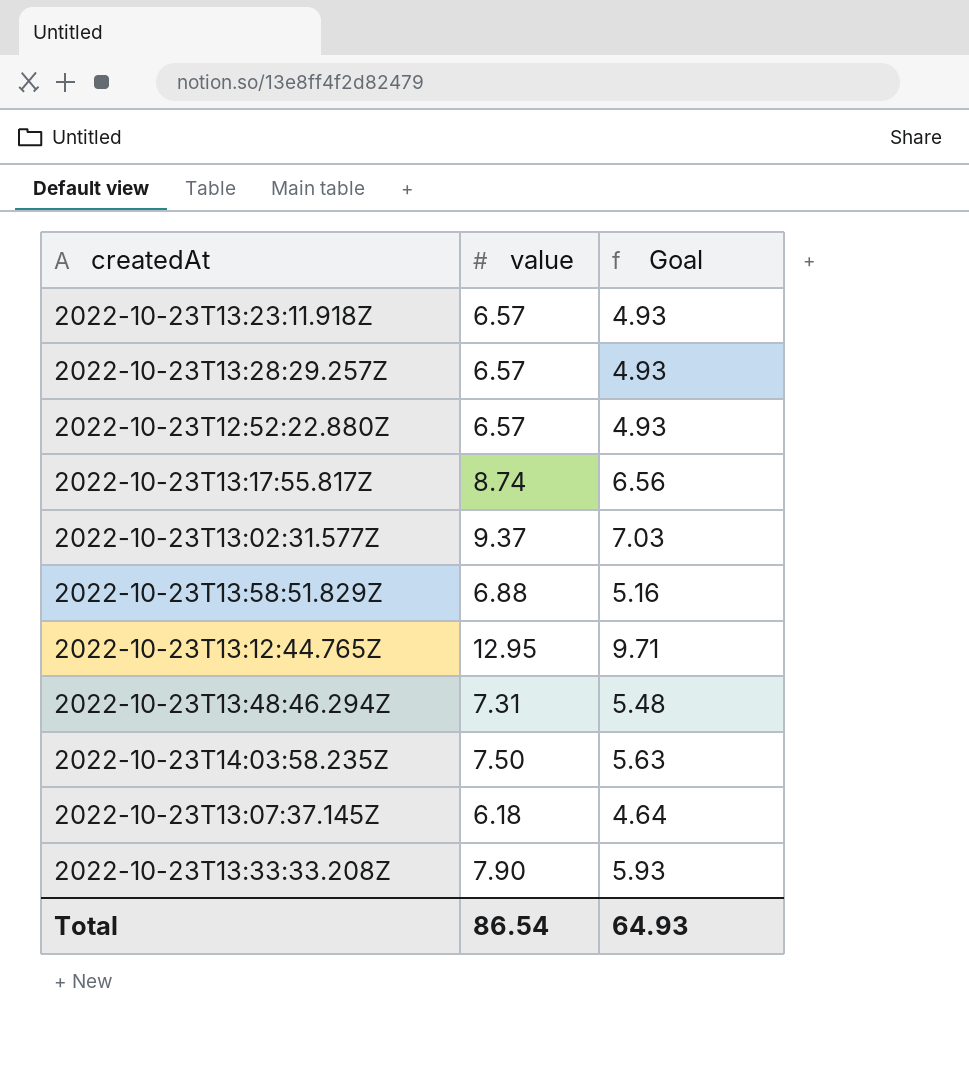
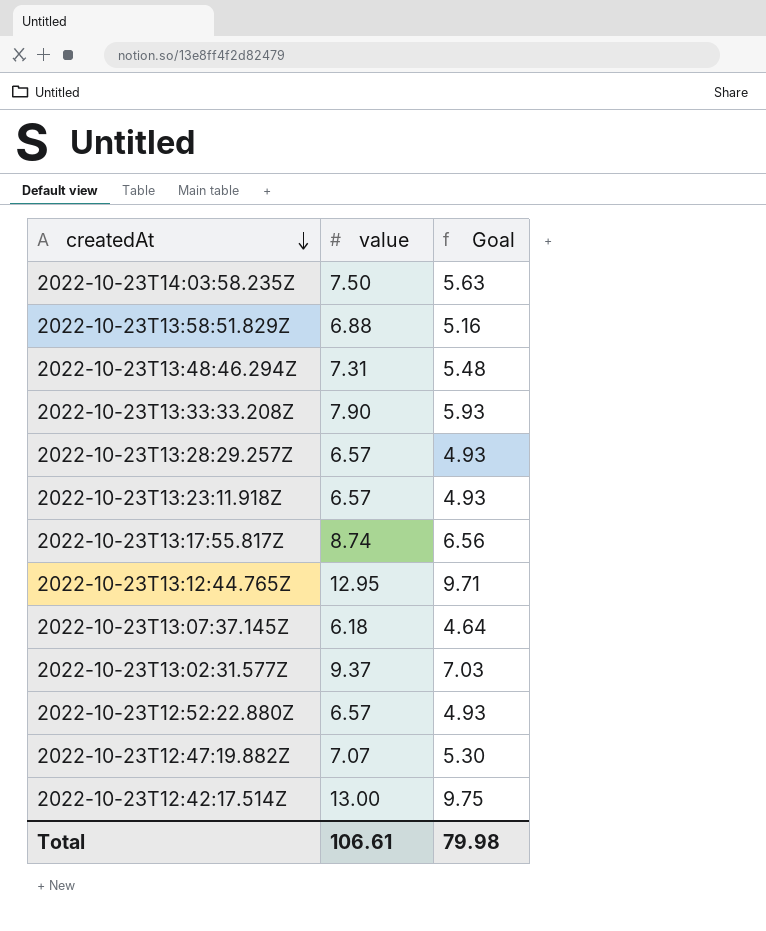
row order: none -> createdAt descending
row 2022-10-23T12:47:19.882Z: none -> 7.07 | 5.30
row 2022-10-23T12:42:17.514Z: none -> 13.00 | 9.75
Total | value: 86.54 -> 106.61
Total | Goal: 64.93 -> 79.98

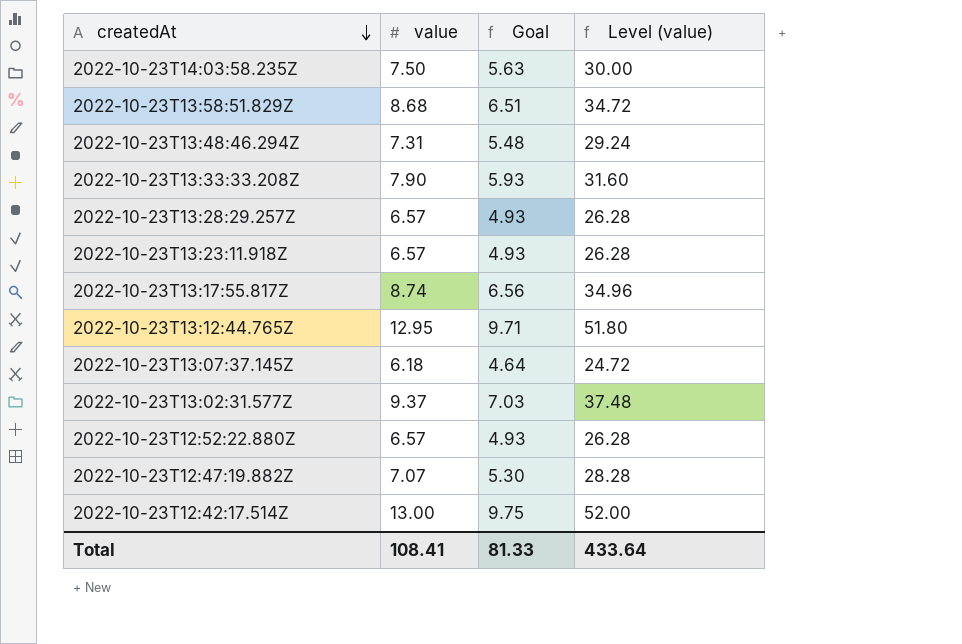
column Level (value) | formula: none -> [value] * 4
2022-10-23T13:58:51.829Z | value: 6.88 -> 8.68
2022-10-23T13:58:51.829Z | Goal: 5.16 -> 6.51
Total | value: 106.61 -> 108.41
Total | Goal: 79.98 -> 81.33

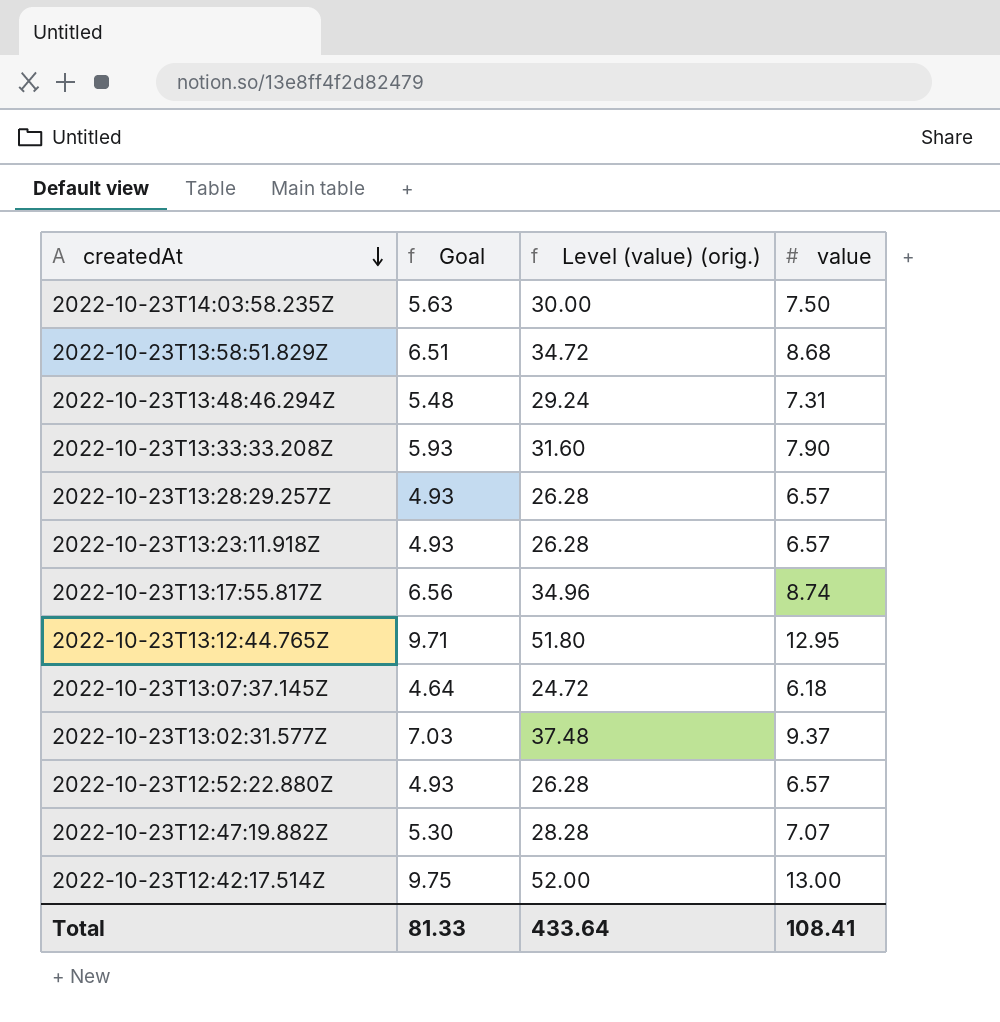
column name: Level (value) -> Level (value) (orig.)
column value | position: 2 -> 4

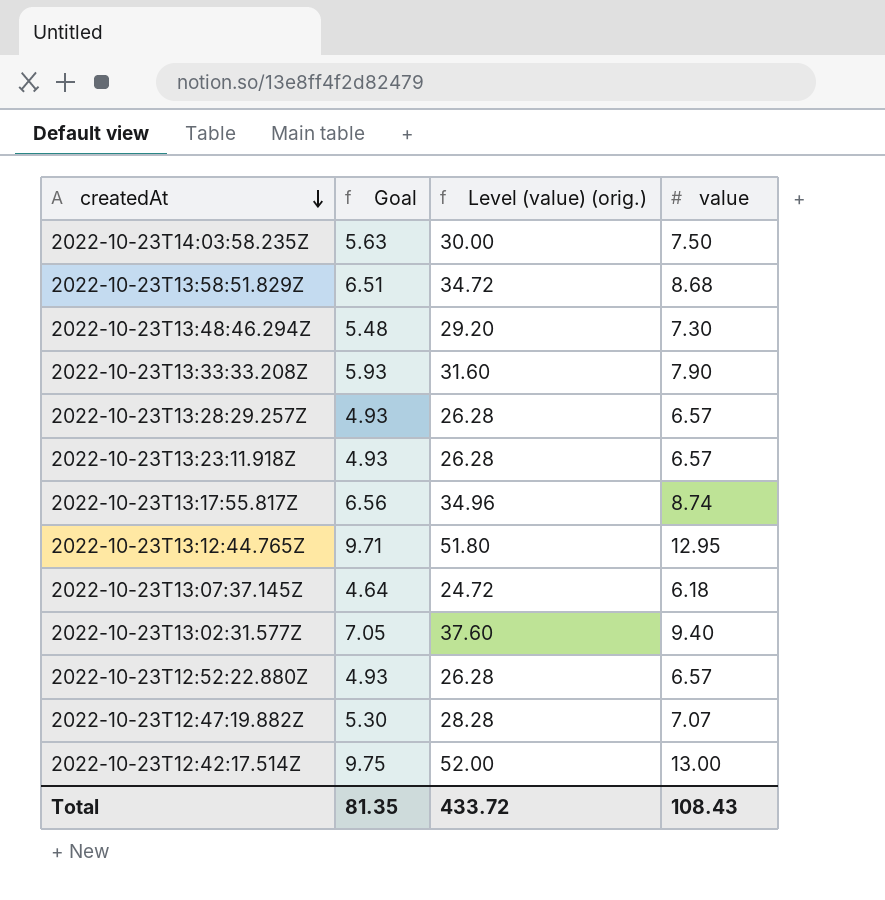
2022-10-23T13:48:46.294Z | Level (value) (orig.): 29.24 -> 29.20
2022-10-23T13:48:46.294Z | value: 7.31 -> 7.30
2022-10-23T13:02:31.577Z | Goal: 7.03 -> 7.05
2022-10-23T13:02:31.577Z | Level (value) (orig.): 37.48 -> 37.60
2022-10-23T13:02:31.577Z | value: 9.37 -> 9.40
Total | Goal: 81.33 -> 81.35
Total | Level (value) (orig.): 433.64 -> 433.72
Total | value: 108.41 -> 108.43

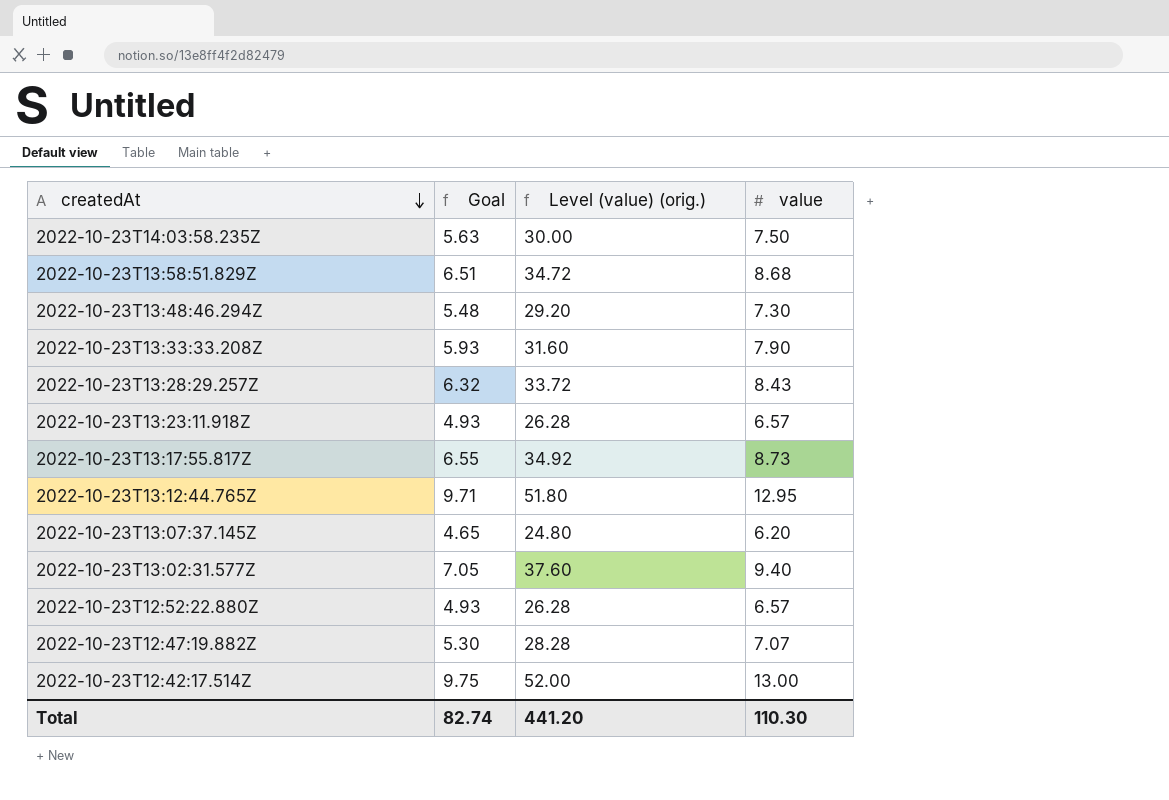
2022-10-23T13:28:29.257Z | Goal: 4.93 -> 6.32
2022-10-23T13:28:29.257Z | Level (value) (orig.): 26.28 -> 33.72
2022-10-23T13:28:29.257Z | value: 6.57 -> 8.43
2022-10-23T13:17:55.817Z | Goal: 6.56 -> 6.55
2022-10-23T13:17:55.817Z | Level (value) (orig.): 34.96 -> 34.92
2022-10-23T13:17:55.817Z | value: 8.74 -> 8.73
2022-10-23T13:07:37.145Z | Goal: 4.64 -> 4.65
2022-10-23T13:07:37.145Z | Level (value) (orig.): 24.72 -> 24.80
2022-10-23T13:07:37.145Z | value: 6.18 -> 6.20
Total | Goal: 81.35 -> 82.74
Total | Level (value) (orig.): 433.72 -> 441.20
Total | value: 108.43 -> 110.30

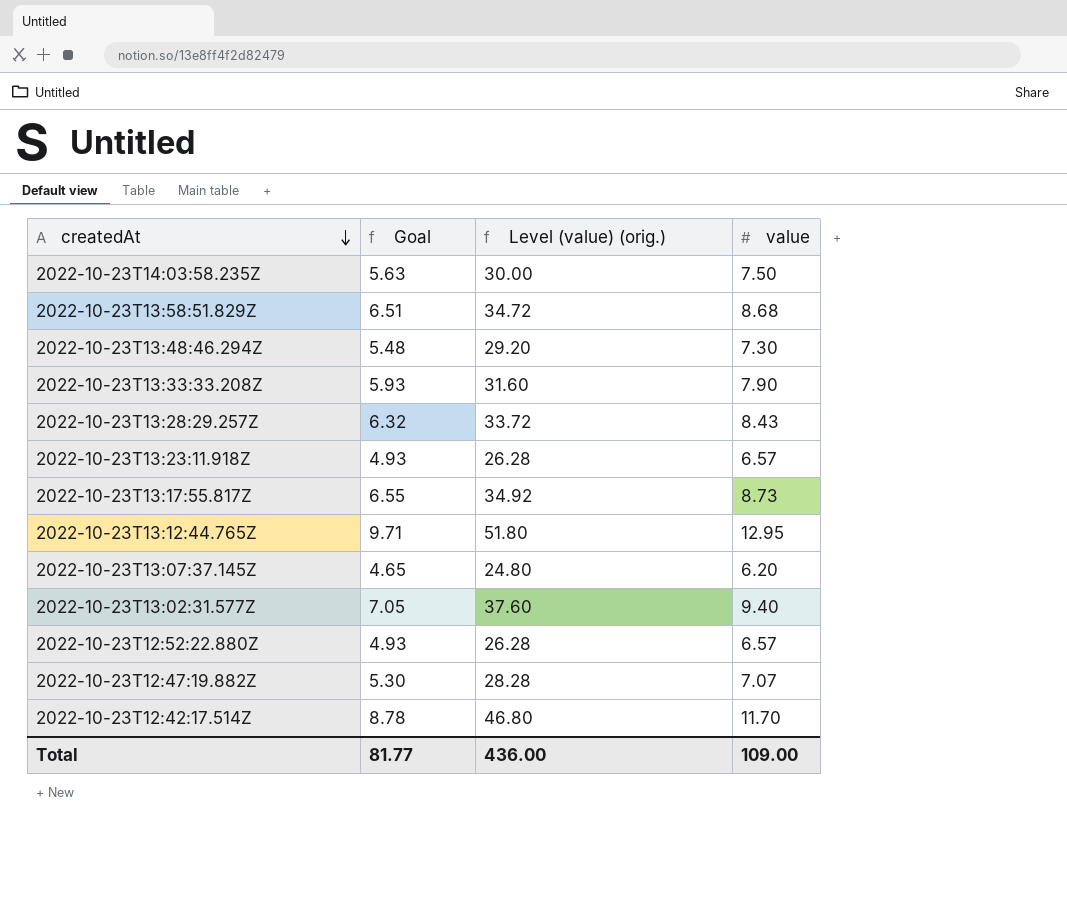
2022-10-23T12:42:17.514Z | Goal: 9.75 -> 8.78
2022-10-23T12:42:17.514Z | Level (value) (orig.): 52.00 -> 46.80
2022-10-23T12:42:17.514Z | value: 13.00 -> 11.70
Total | Goal: 82.74 -> 81.77
Total | Level (value) (orig.): 441.20 -> 436.00
Total | value: 110.30 -> 109.00

